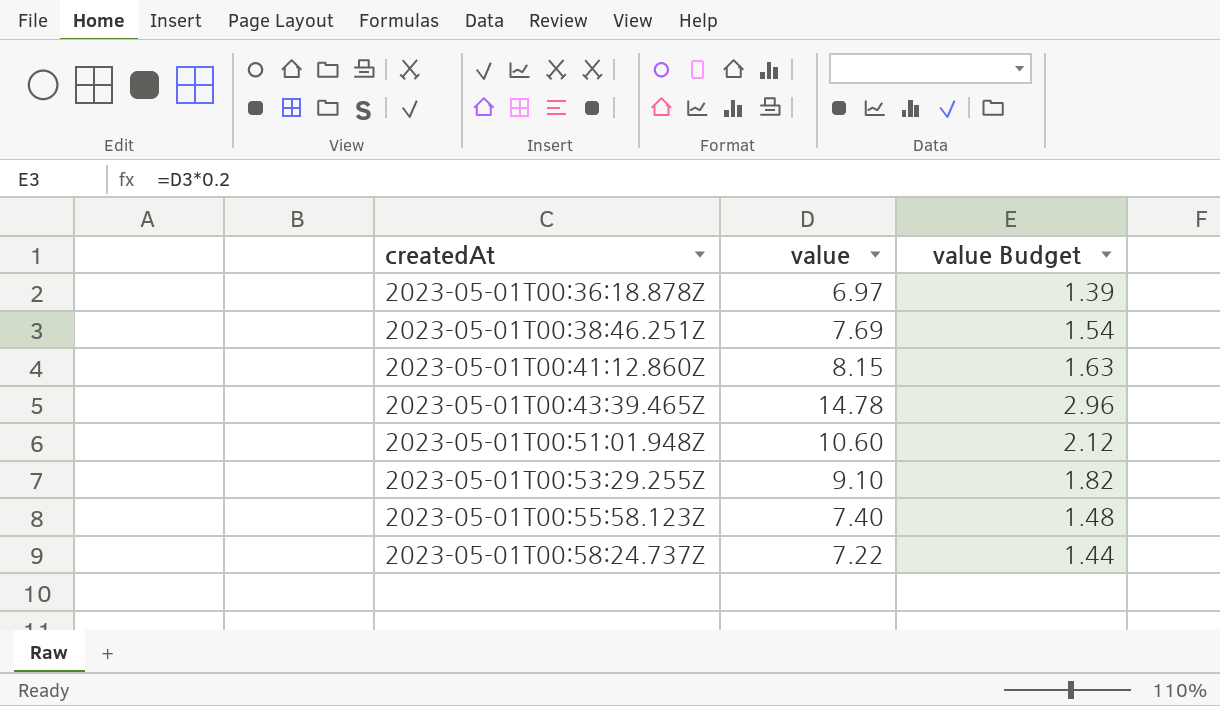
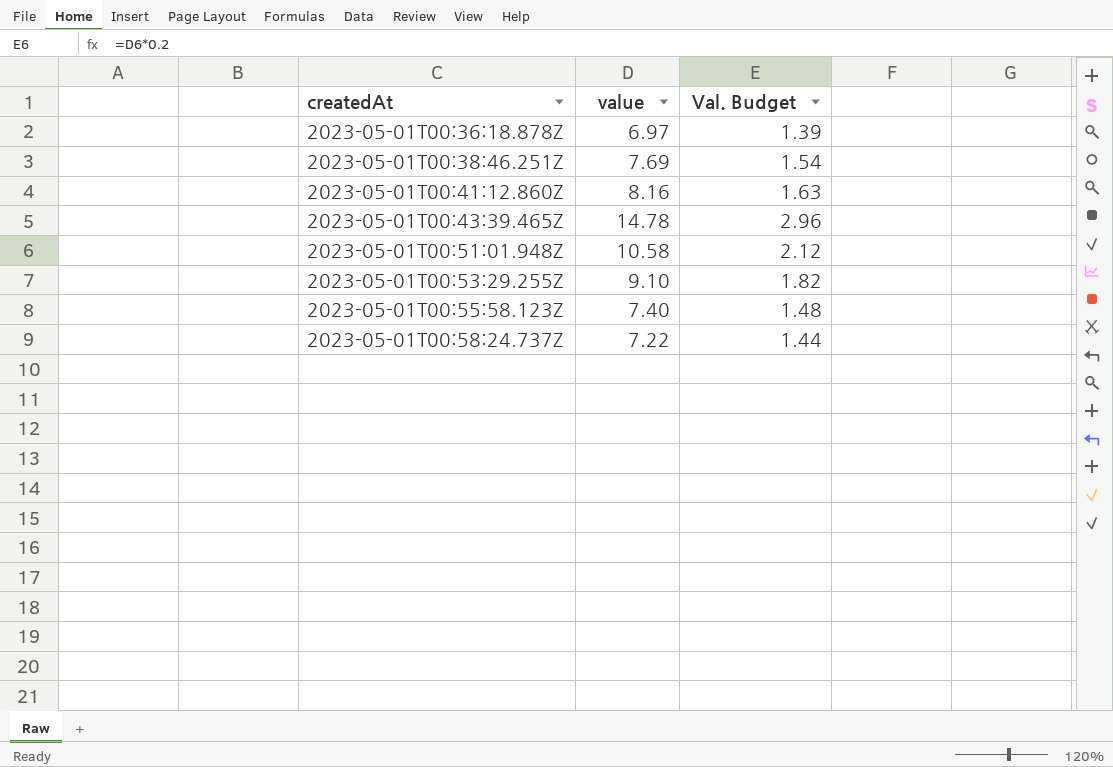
column name: value Budget -> Val. Budget
2023-05-01T00:41:12.860Z | value: 8.15 -> 8.16
2023-05-01T00:51:01.948Z | value: 10.60 -> 10.58

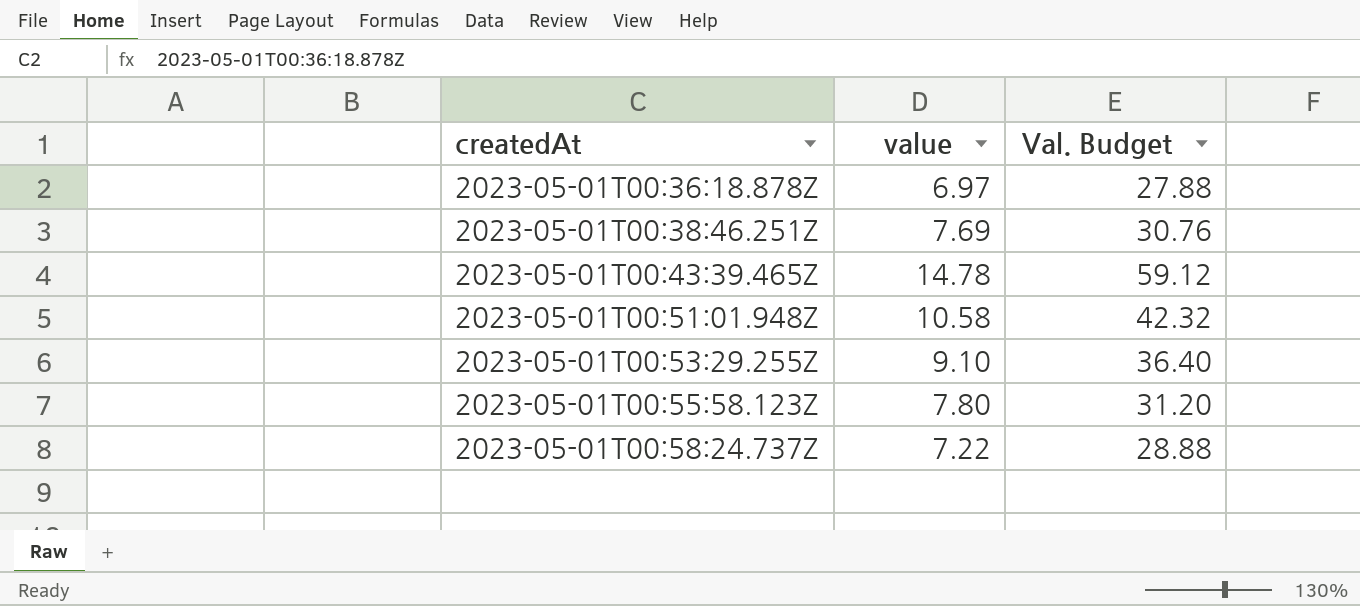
column Val. Budget | formula: [value] * 0.2 -> [value] * 4
row 2023-05-01T00:41:12.860Z: 8.16 | 1.63 -> none
2023-05-01T00:55:58.123Z | value: 7.40 -> 7.80

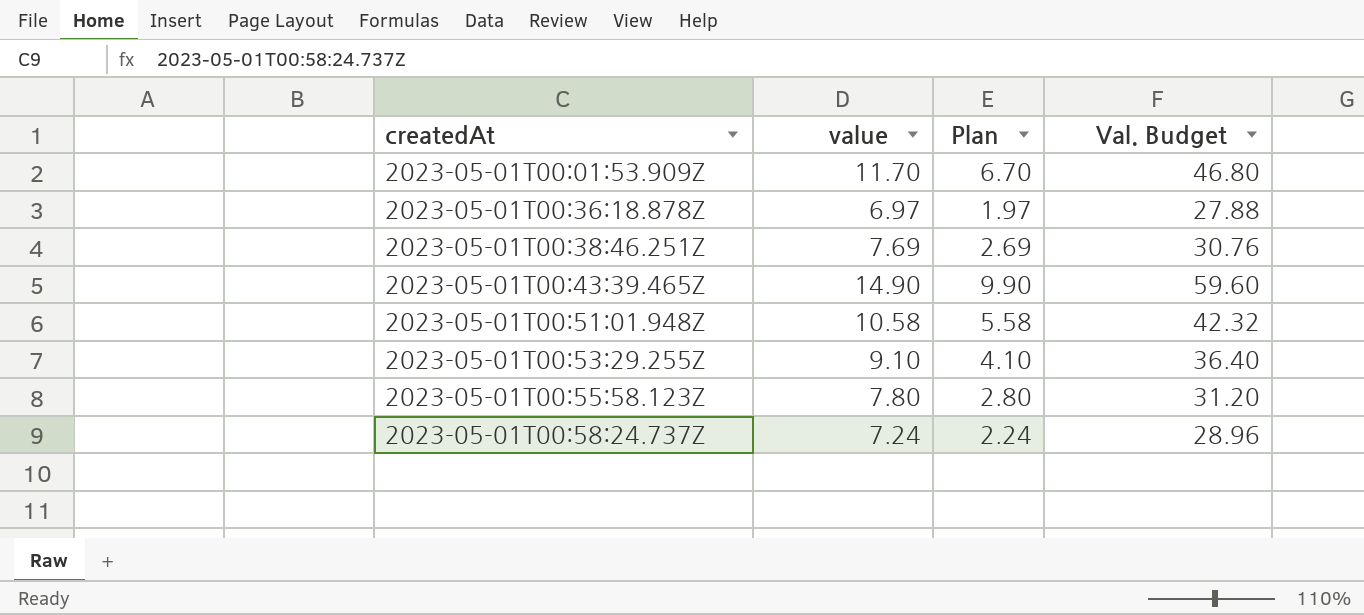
column Plan | formula: none -> [value] - 5
row 2023-05-01T00:01:53.909Z: none -> 11.70 | 6.70 | 46.80
2023-05-01T00:43:39.465Z | value: 14.78 -> 14.90
2023-05-01T00:43:39.465Z | Val. Budget: 59.12 -> 59.60
2023-05-01T00:58:24.737Z | value: 7.22 -> 7.24
2023-05-01T00:58:24.737Z | Val. Budget: 28.88 -> 28.96

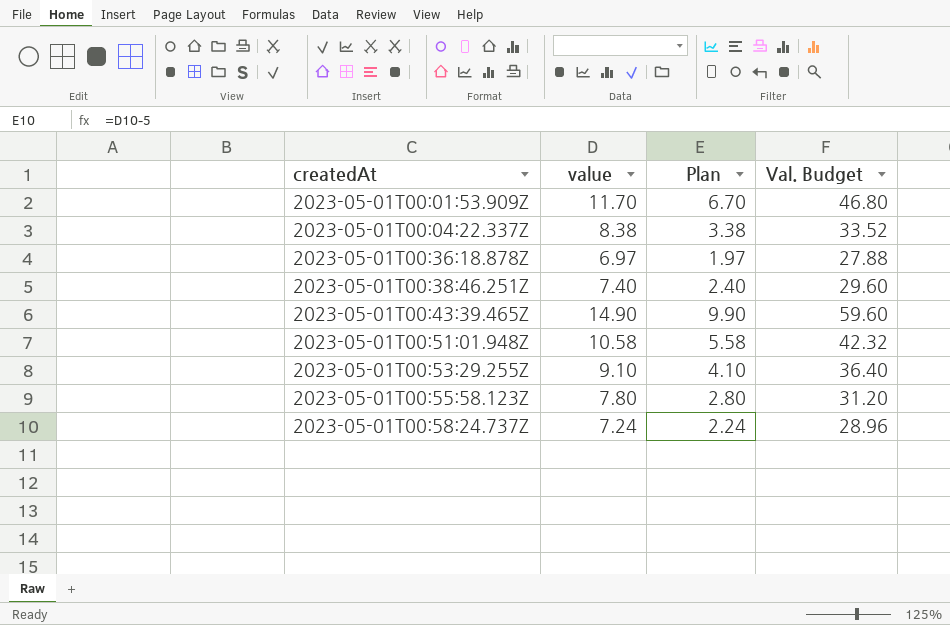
row 2023-05-01T00:04:22.337Z: none -> 8.38 | 3.38 | 33.52
2023-05-01T00:38:46.251Z | value: 7.69 -> 7.40
2023-05-01T00:38:46.251Z | Plan: 2.69 -> 2.40
2023-05-01T00:38:46.251Z | Val. Budget: 30.76 -> 29.60

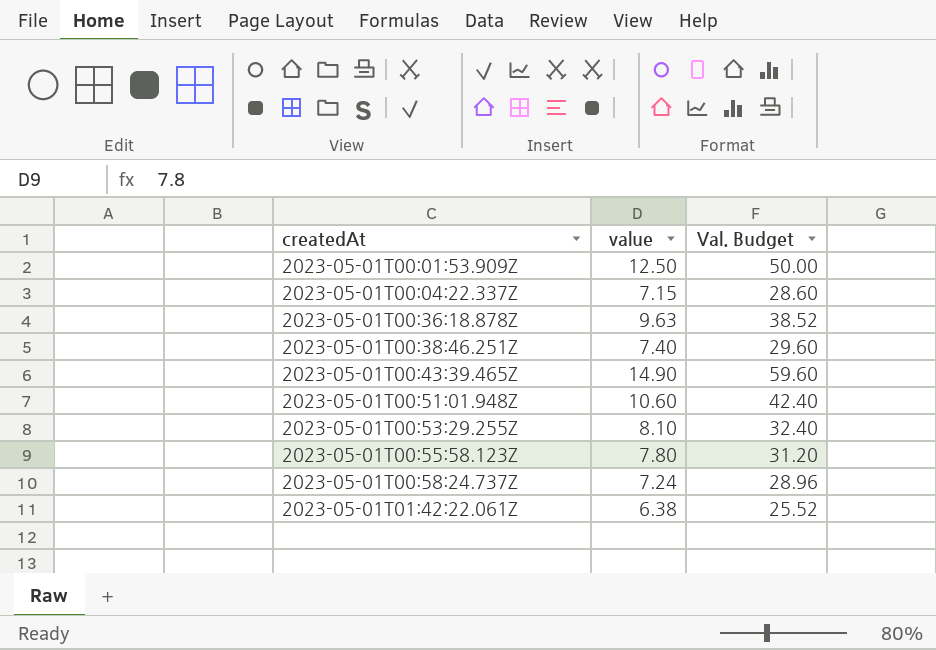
column Plan | formula: [value] - 5 -> none
2023-05-01T00:01:53.909Z | value: 11.70 -> 12.50
2023-05-01T00:01:53.909Z | Val. Budget: 46.80 -> 50.00
2023-05-01T00:04:22.337Z | value: 8.38 -> 7.15
2023-05-01T00:04:22.337Z | Val. Budget: 33.52 -> 28.60
2023-05-01T00:36:18.878Z | value: 6.97 -> 9.63
2023-05-01T00:36:18.878Z | Val. Budget: 27.88 -> 38.52
2023-05-01T00:51:01.948Z | value: 10.58 -> 10.60
2023-05-01T00:51:01.948Z | Val. Budget: 42.32 -> 42.40
2023-05-01T00:53:29.255Z | value: 9.10 -> 8.10
2023-05-01T00:53:29.255Z | Val. Budget: 36.40 -> 32.40
row 2023-05-01T01:42:22.061Z: none -> 6.38 | 25.52

